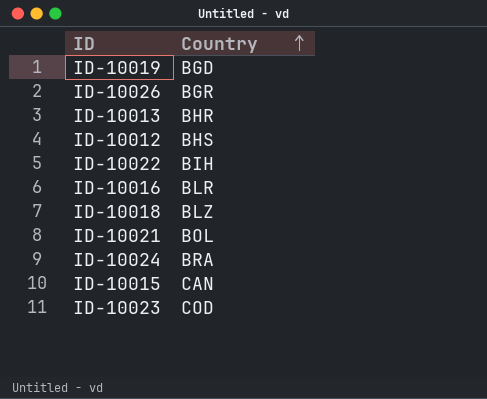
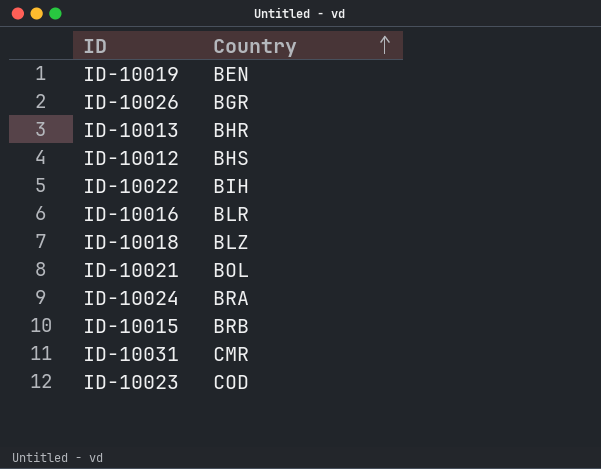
ID-10019 | Country: BGD -> BEN
ID-10015 | Country: CAN -> BRB
row ID-10031: none -> CMR

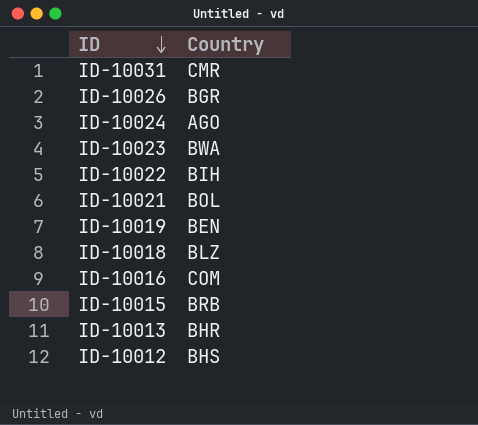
row order: Country ascending -> ID descending
ID-10024 | Country: BRA -> AGO
ID-10023 | Country: COD -> BWA
ID-10016 | Country: BLR -> COM

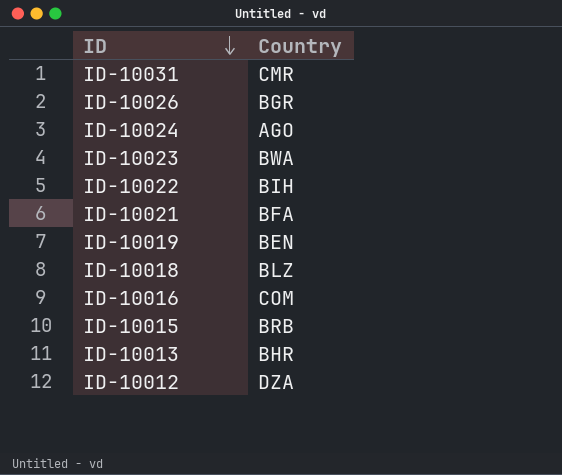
ID-10021 | Country: BOL -> BFA
ID-10012 | Country: BHS -> DZA

